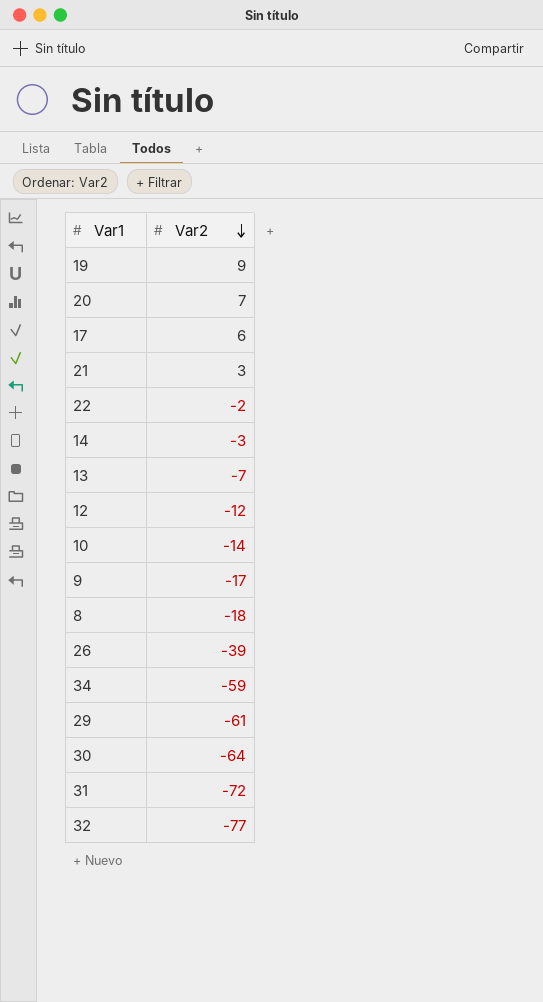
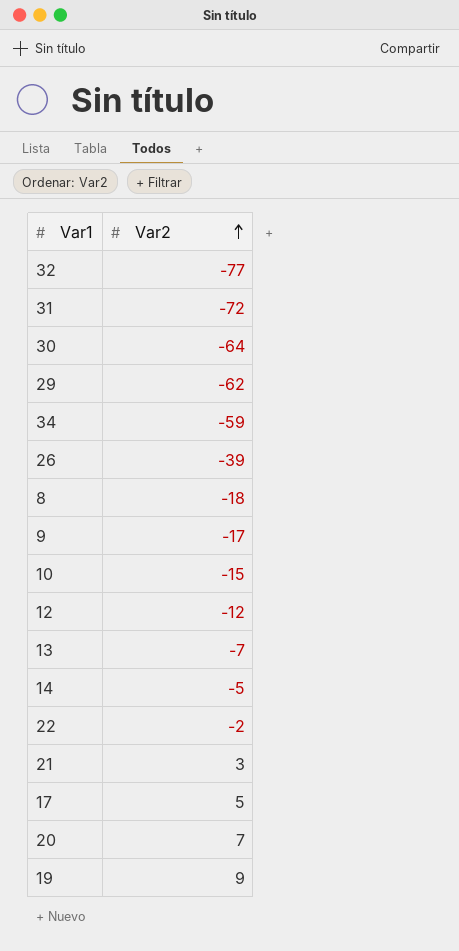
row order: Var2 descending -> Var2 ascending
29 | Var2: -61 -> -62
10 | Var2: -14 -> -15
14 | Var2: -3 -> -5
17 | Var2: 6 -> 5

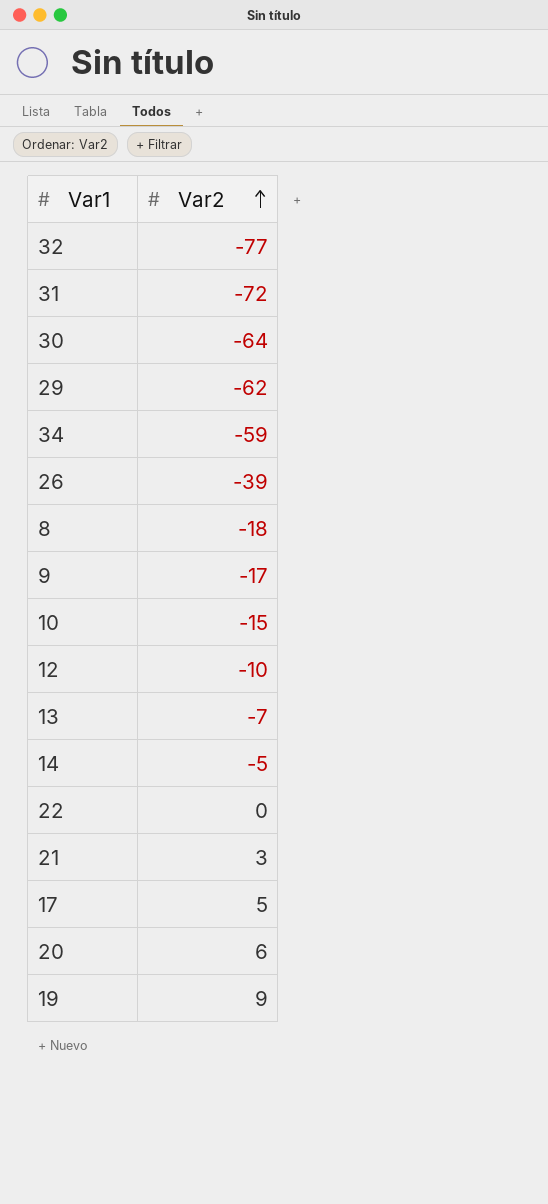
12 | Var2: -12 -> -10
22 | Var2: -2 -> 0
20 | Var2: 7 -> 6

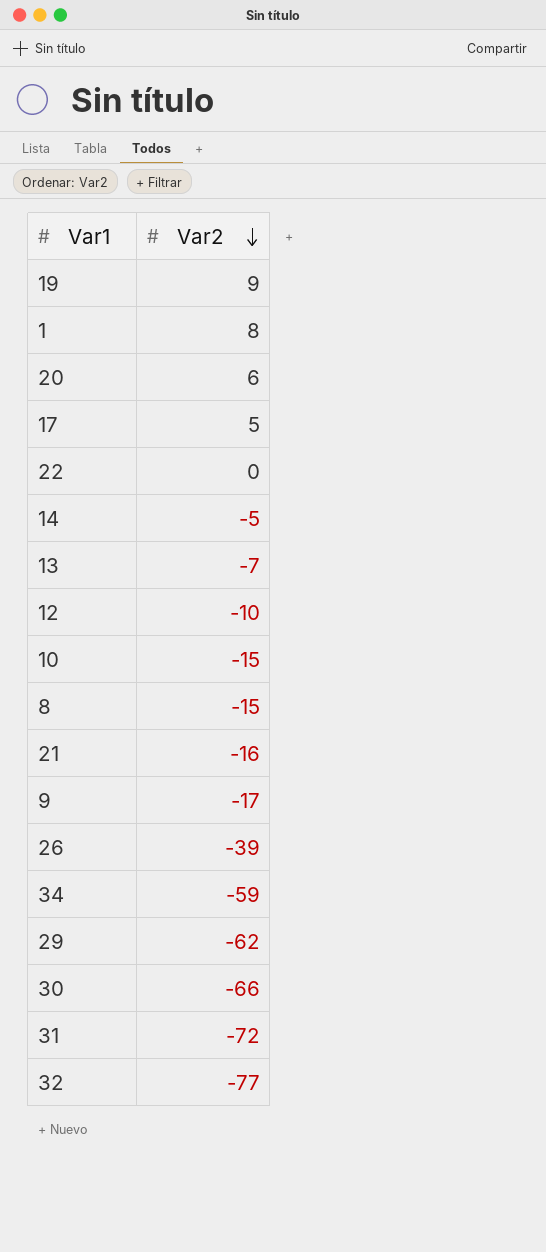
row order: Var2 ascending -> Var2 descending
row 1: none -> 8
8 | Var2: -18 -> -15
21 | Var2: 3 -> -16
30 | Var2: -64 -> -66

